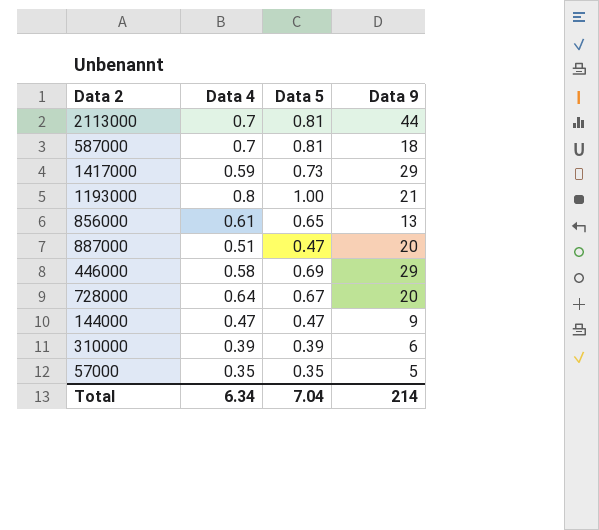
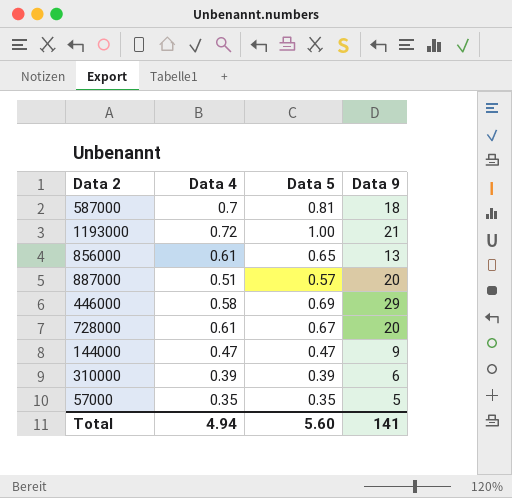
row 2113000: 0.7 | 0.81 | 44 -> none
row 1417000: 0.59 | 0.73 | 29 -> none
1193000 | Data 4: 0.8 -> 0.72
887000 | Data 5: 0.47 -> 0.57
728000 | Data 4: 0.64 -> 0.61
Total | Data 4: 6.34 -> 4.94
Total | Data 5: 7.04 -> 5.60
Total | Data 9: 214 -> 141

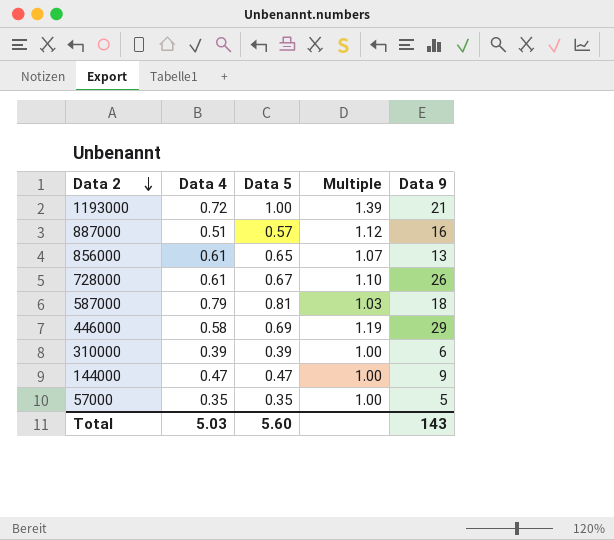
row order: none -> Data 2 descending
column Multiple | formula: none -> [Data 5] / [Data 4]
887000 | Data 9: 20 -> 16
728000 | Data 9: 20 -> 26
587000 | Data 4: 0.7 -> 0.79
Total | Data 4: 4.94 -> 5.03
Total | Data 9: 141 -> 143

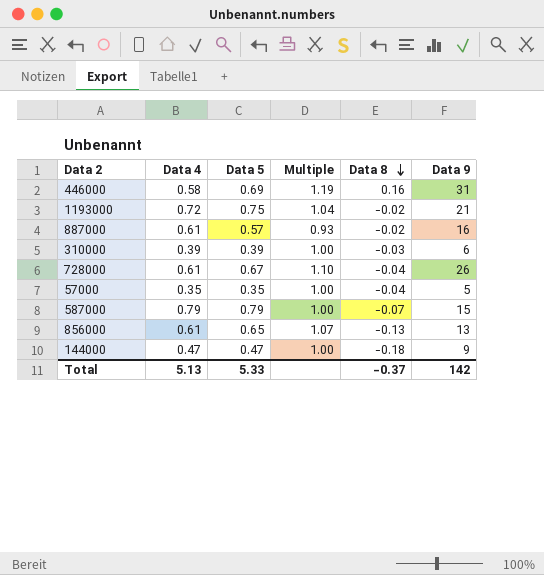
row order: Data 2 descending -> Data 8 descending
column Data 8 | position: none -> 5
446000 | Data 9: 29 -> 31
1193000 | Data 5: 1.00 -> 0.75
1193000 | Multiple: 1.39 -> 1.04
887000 | Data 4: 0.51 -> 0.61
887000 | Multiple: 1.12 -> 0.93
587000 | Data 5: 0.81 -> 0.79
587000 | Multiple: 1.03 -> 1.00
587000 | Data 9: 18 -> 15
Total | Data 4: 5.03 -> 5.13
Total | Data 5: 5.60 -> 5.33
Total | Data 9: 143 -> 142

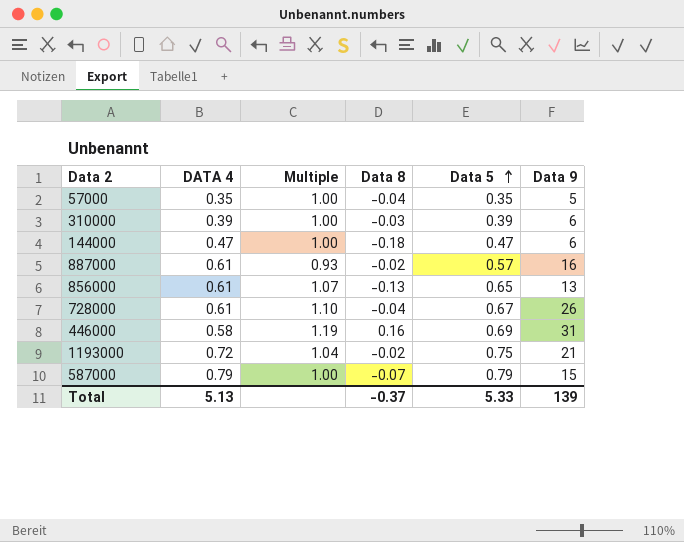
row order: Data 8 descending -> Data 5 ascending
column name: Data 4 -> DATA 4
column Data 5 | position: 3 -> 5
144000 | Data 9: 9 -> 6
Total | Data 9: 142 -> 139

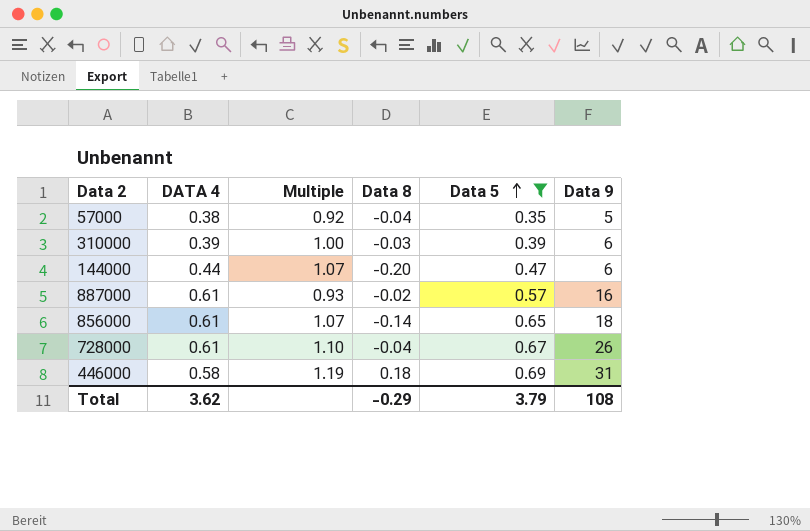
filter: none -> Data 5 <= 0.69
57000 | DATA 4: 0.35 -> 0.38
57000 | Multiple: 1.00 -> 0.92
144000 | DATA 4: 0.47 -> 0.44
144000 | Multiple: 1.00 -> 1.07
144000 | Data 8: -0.18 -> -0.20
856000 | Data 8: -0.13 -> -0.14
856000 | Data 9: 13 -> 18
446000 | Data 8: 0.16 -> 0.18
Total | DATA 4: 5.13 -> 3.62
Total | Data 8: -0.37 -> -0.29
Total | Data 5: 5.33 -> 3.79
Total | Data 9: 139 -> 108

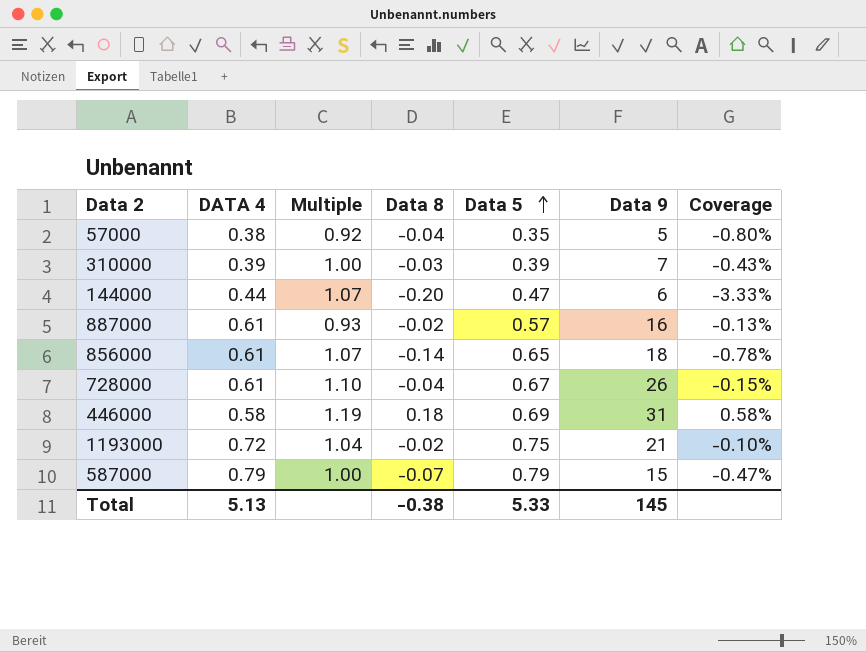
filter: Data 5 <= 0.69 -> none
column Coverage | formula: none -> [Data 8] / [Data 9]
310000 | Data 9: 6 -> 7
Total | DATA 4: 3.62 -> 5.13
Total | Data 8: -0.29 -> -0.38
Total | Data 5: 3.79 -> 5.33
Total | Data 9: 108 -> 145

